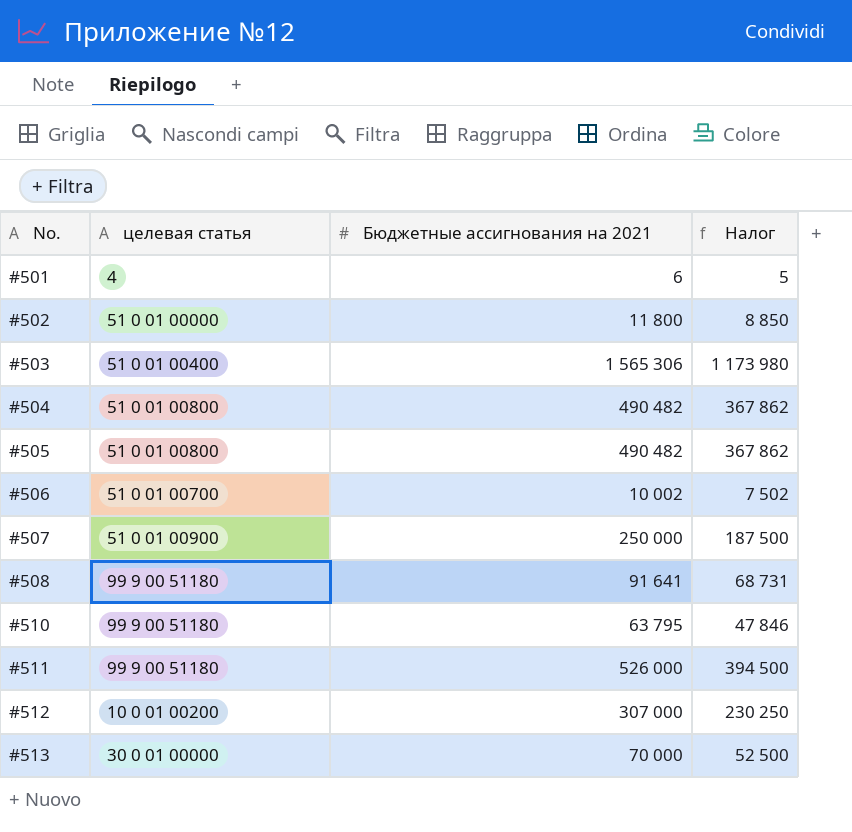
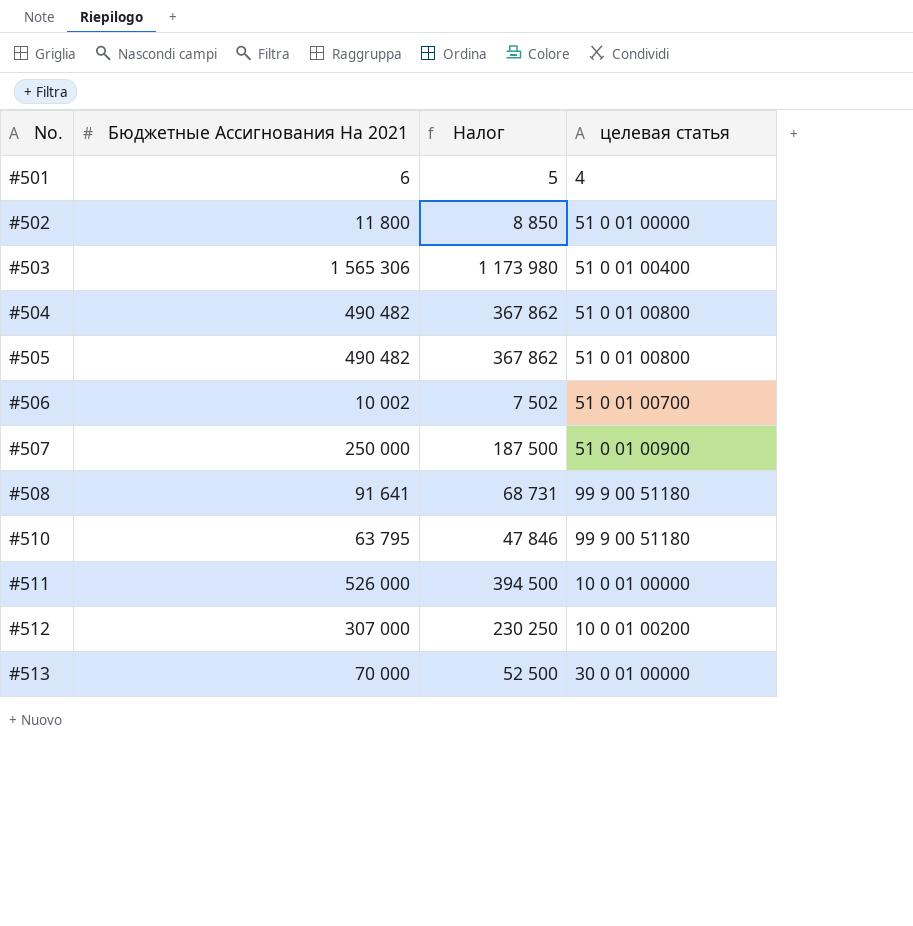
column name: Бюджетные ассигнования на 2021 -> Бюджетные Ассигнования На 2021
column целевая статья | position: 2 -> 4
#511 | целевая статья: 99 9 00 51180 -> 10 0 01 00000

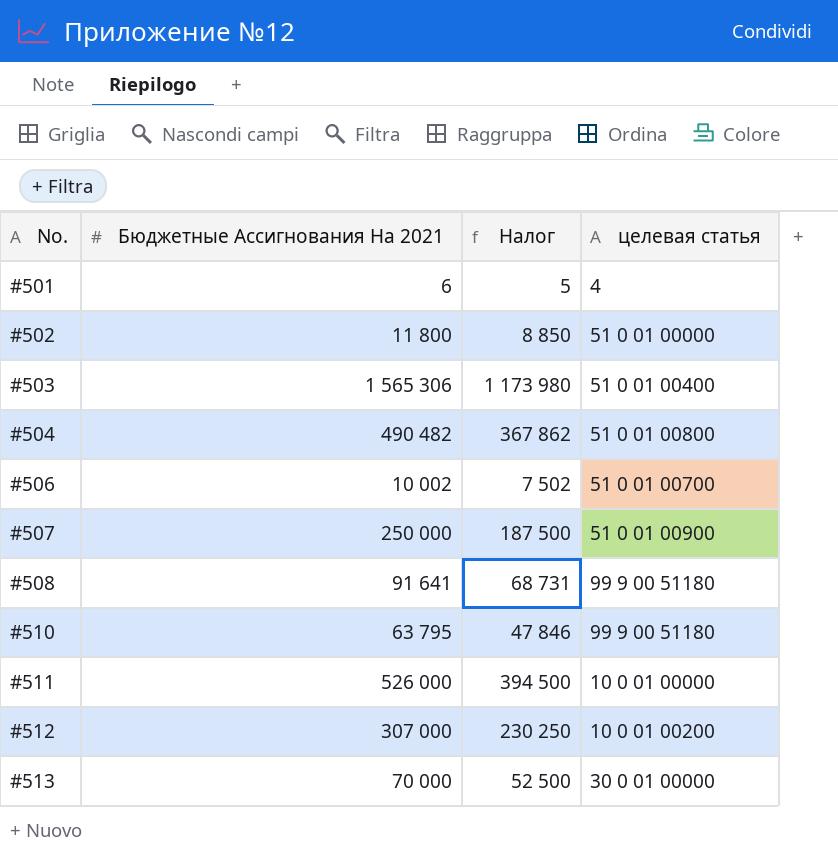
row #505: 490 482 | 367 862 | 51 0 01 00800 -> none

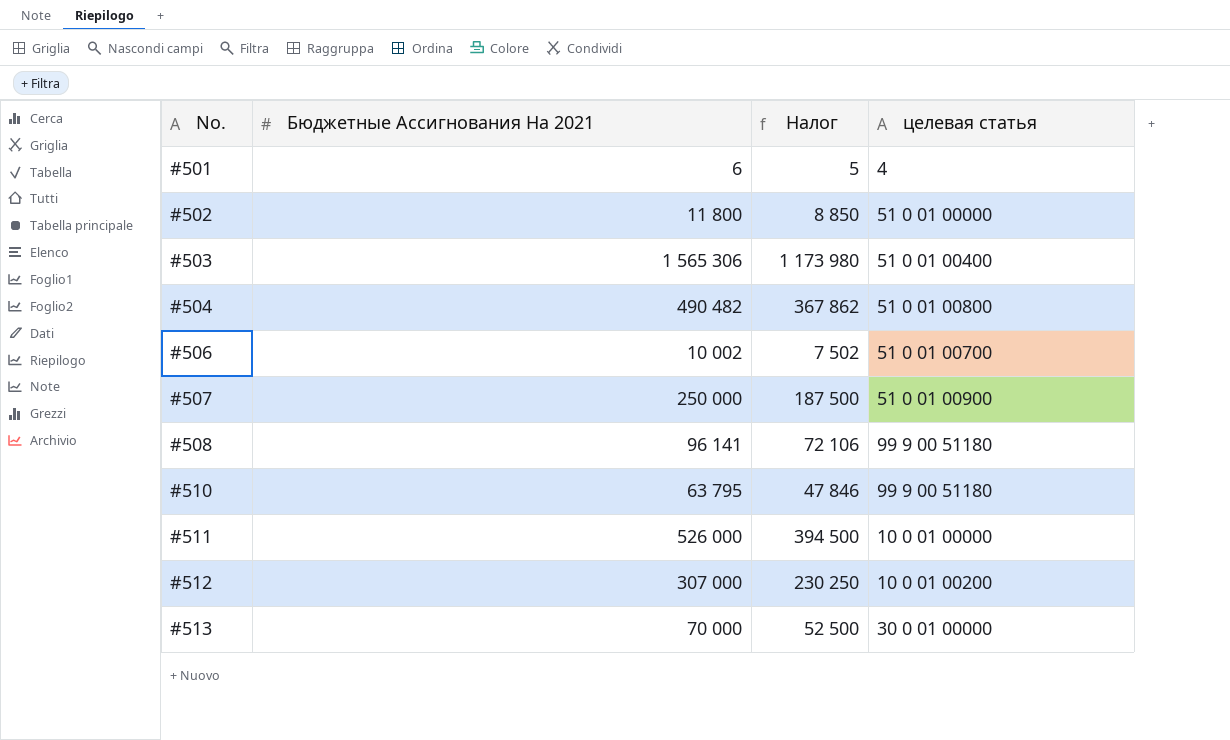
#508 | Бюджетные Ассигнования На 2021: 91 641 -> 96 141
#508 | Налог: 68 731 -> 72 106

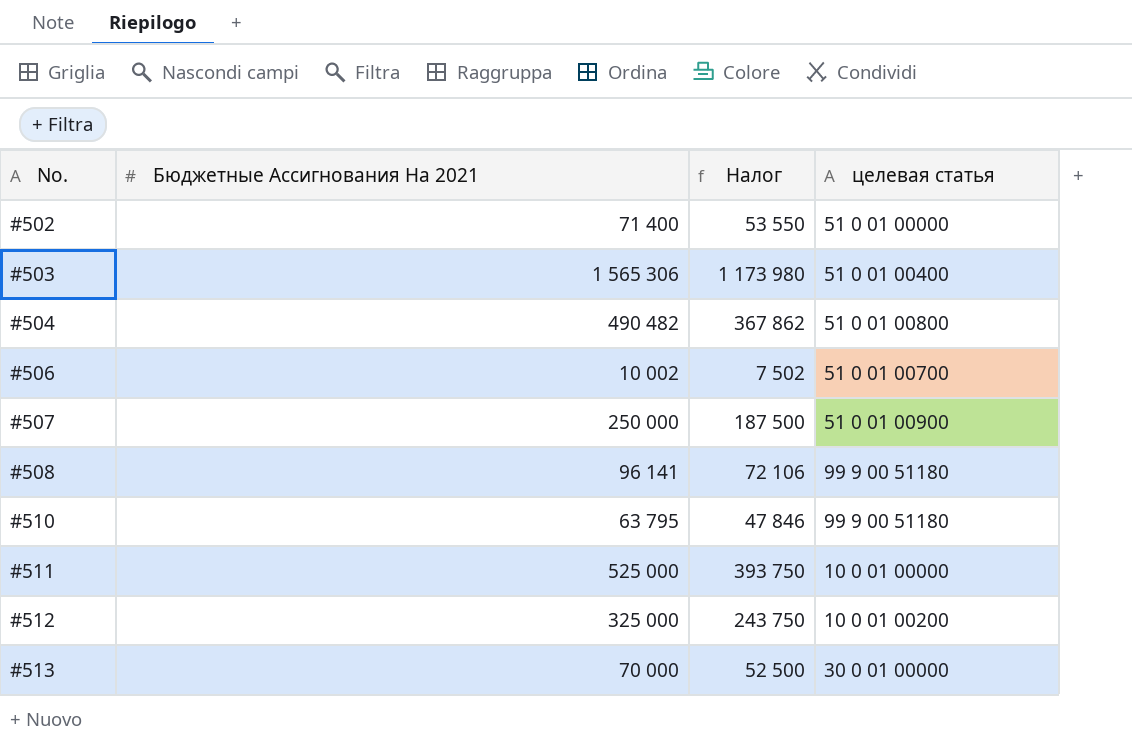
row #501: 6 | 5 | 4 -> none
#502 | Бюджетные Ассигнования На 2021: 11 800 -> 71 400
#502 | Налог: 8 850 -> 53 550
#511 | Бюджетные Ассигнования На 2021: 526 000 -> 525 000
#511 | Налог: 394 500 -> 393 750
#512 | Бюджетные Ассигнования На 2021: 307 000 -> 325 000
#512 | Налог: 230 250 -> 243 750

